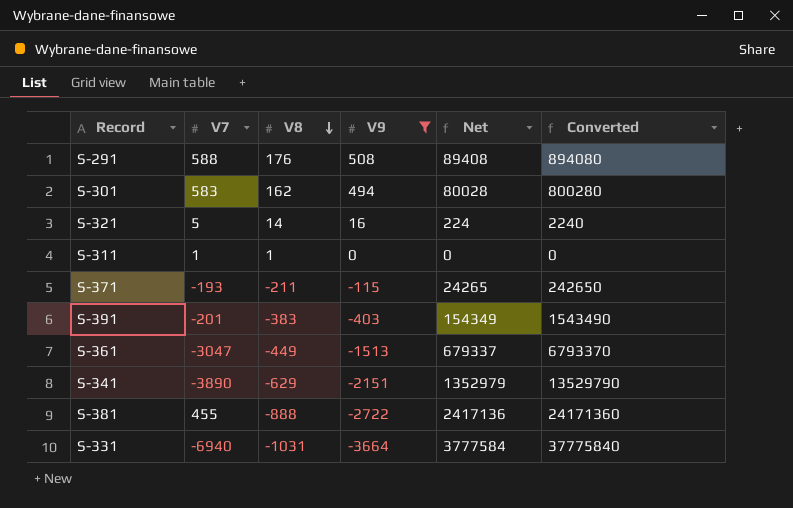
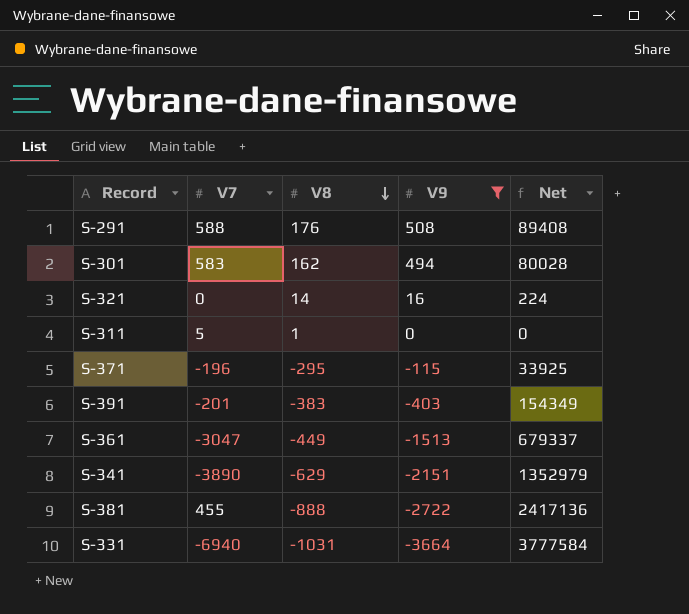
column Converted | formula: [Net] * 10 -> none
S-321 | V7: 5 -> 0
S-311 | V7: 1 -> 5
S-371 | V7: -193 -> -196
S-371 | V8: -211 -> -295
S-371 | Net: 24265 -> 33925

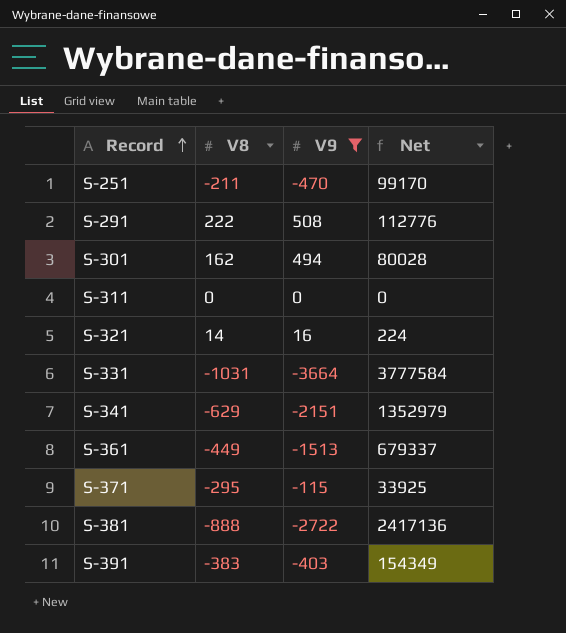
row order: V8 descending -> Record ascending
column V7 | position: 2 -> none
row S-251: none -> -211 | -470 | 99170
S-291 | V8: 176 -> 222
S-291 | Net: 89408 -> 112776
S-311 | V8: 1 -> 0

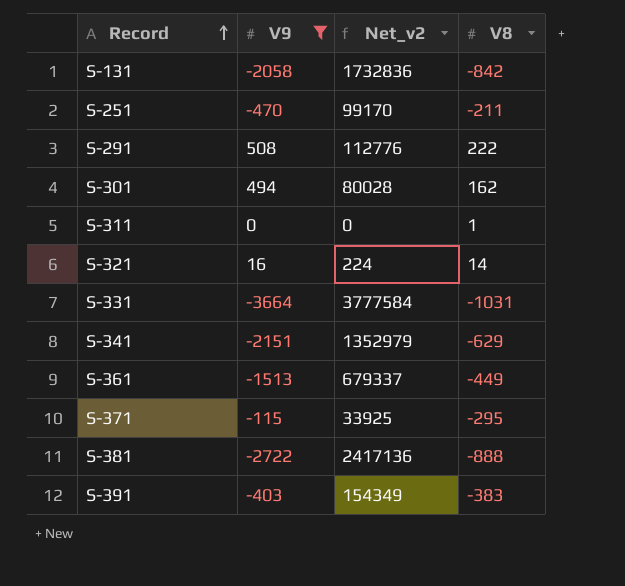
column name: Net -> Net_v2
column V8 | position: 2 -> 4
row S-131: none -> -2058 | 1732836 | -842
S-311 | V8: 0 -> 1

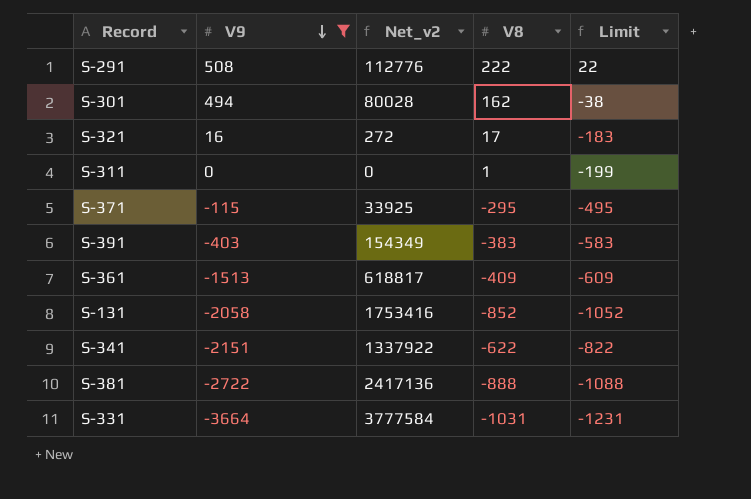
row order: Record ascending -> V9 descending
column Limit | formula: none -> [V8] - 200
row S-251: -470 | 99170 | -211 -> none
S-321 | Net_v2: 224 -> 272
S-321 | V8: 14 -> 17
S-361 | Net_v2: 679337 -> 618817
S-361 | V8: -449 -> -409
S-131 | Net_v2: 1732836 -> 1753416
S-131 | V8: -842 -> -852
S-341 | Net_v2: 1352979 -> 1337922
S-341 | V8: -629 -> -622

